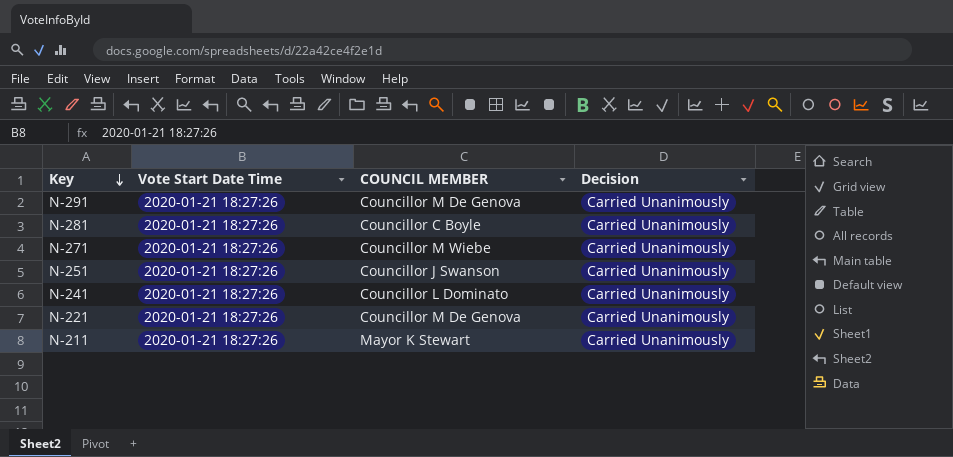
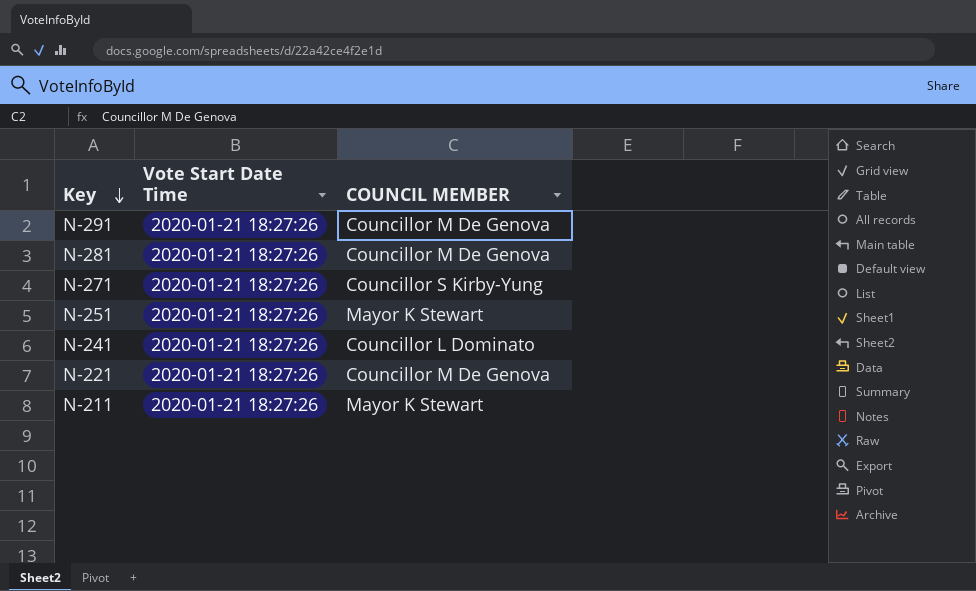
column Decision | position: 4 -> none
N-281 | COUNCIL MEMBER: Councillor C Boyle -> Councillor M De Genova
N-271 | COUNCIL MEMBER: Councillor M Wiebe -> Councillor S Kirby-Yung
N-251 | COUNCIL MEMBER: Councillor J Swanson -> Mayor K Stewart

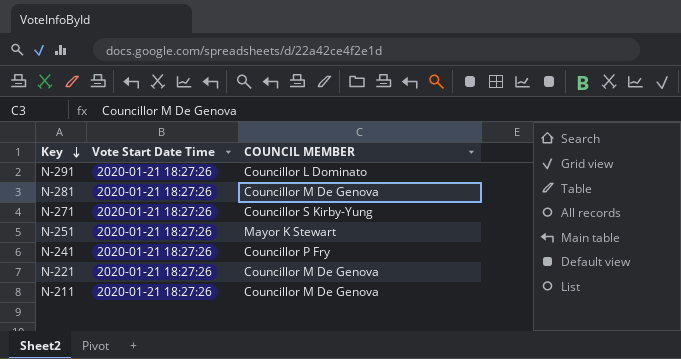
N-291 | COUNCIL MEMBER: Councillor M De Genova -> Councillor L Dominato
N-241 | COUNCIL MEMBER: Councillor L Dominato -> Councillor P Fry
N-211 | COUNCIL MEMBER: Mayor K Stewart -> Councillor M De Genova

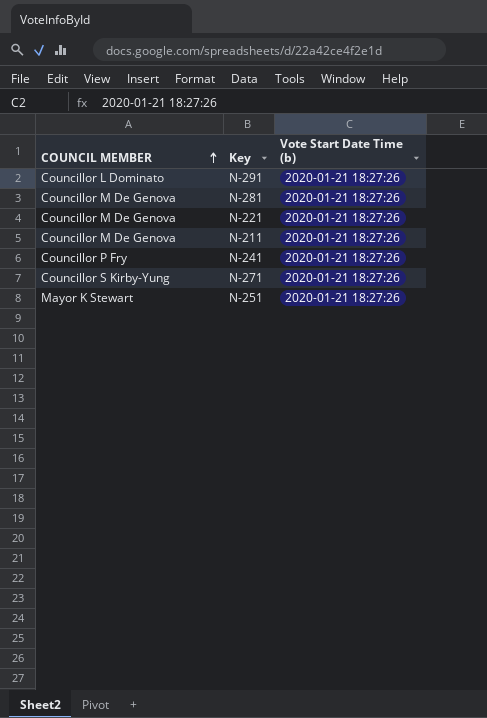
row order: Key descending -> COUNCIL MEMBER ascending
column COUNCIL MEMBER | position: 3 -> 1
column name: Vote Start Date Time -> Vote Start Date Time (b)

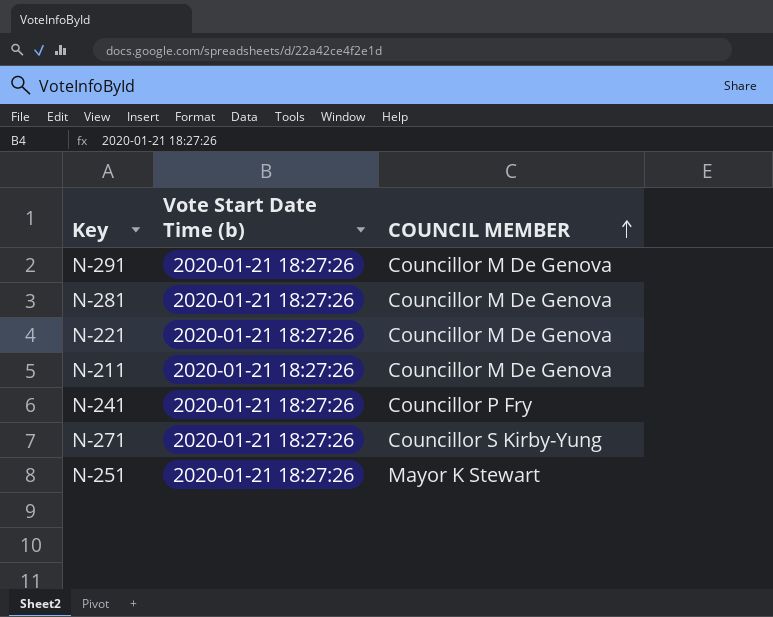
column COUNCIL MEMBER | position: 1 -> 3
N-291 | COUNCIL MEMBER: Councillor L Dominato -> Councillor M De Genova

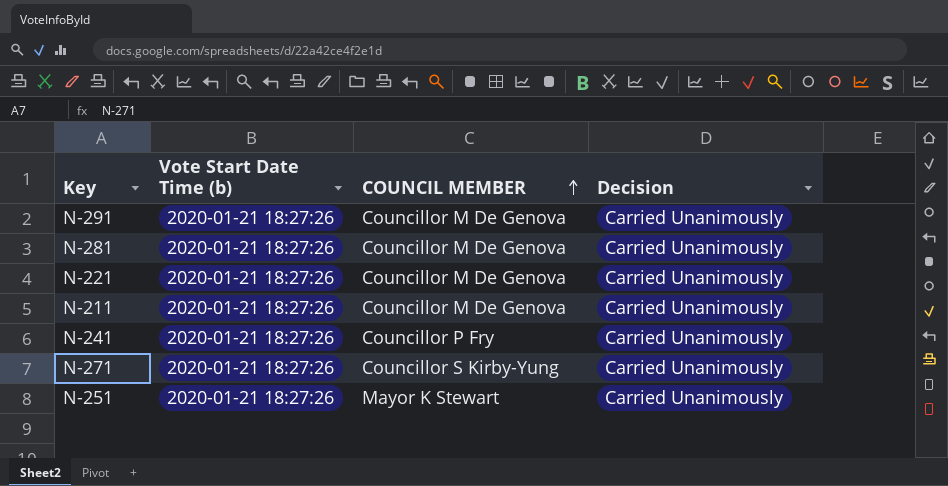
column Decision | position: none -> 4

